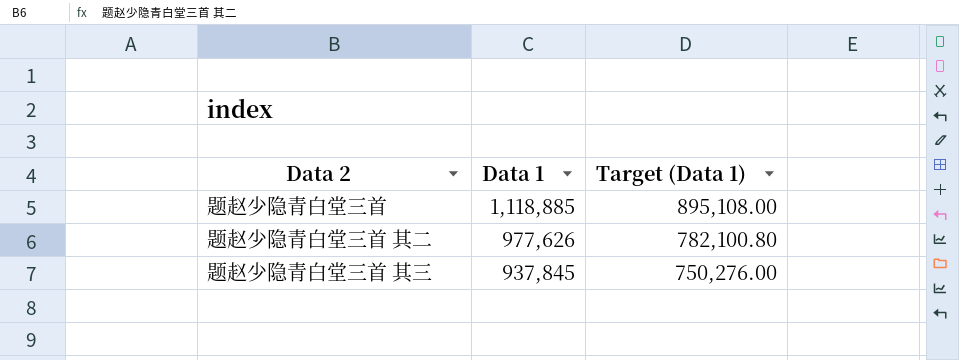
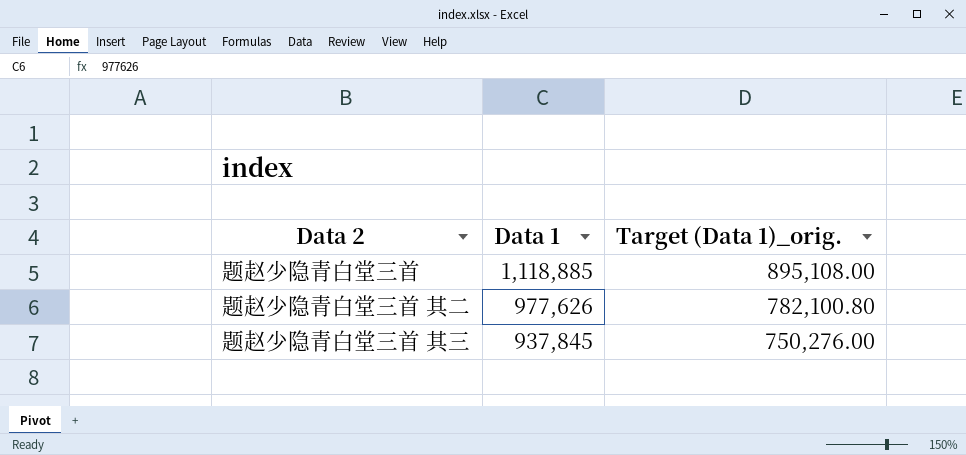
column name: Target (Data 1) -> Target (Data 1)_orig.

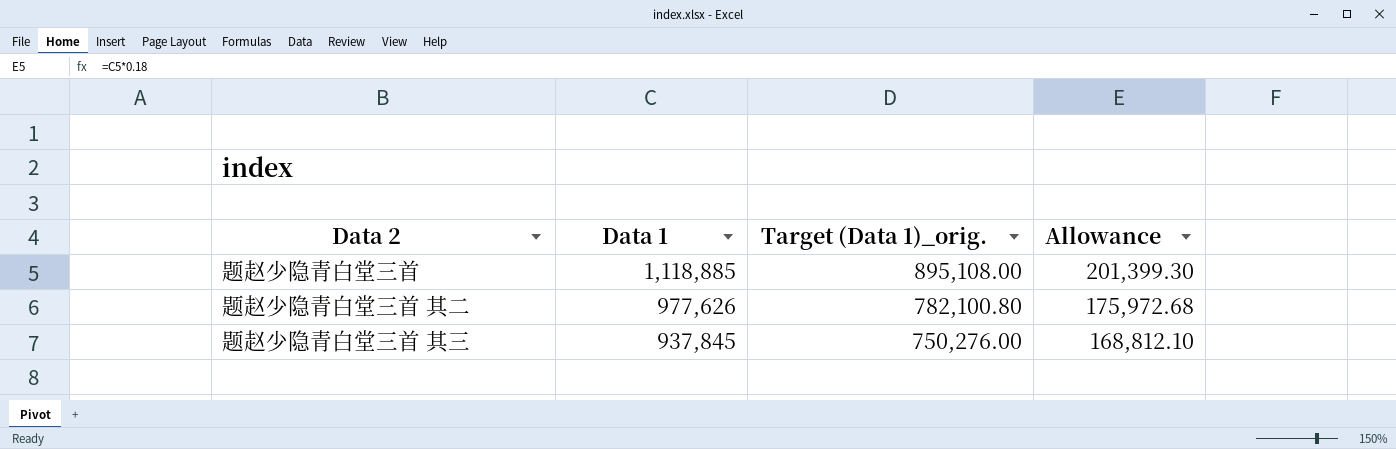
column Allowance | formula: none -> [Data 1] * 0.18

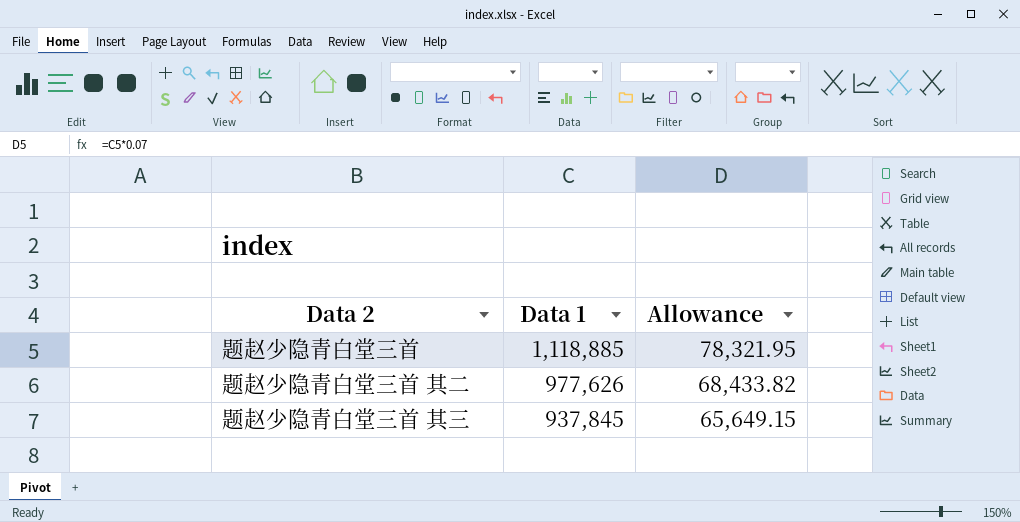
column Target (Data 1)_orig. | formula: [Data 1] * 0.8 -> none
column Allowance | formula: [Data 1] * 0.18 -> [Data 1] * 0.07

